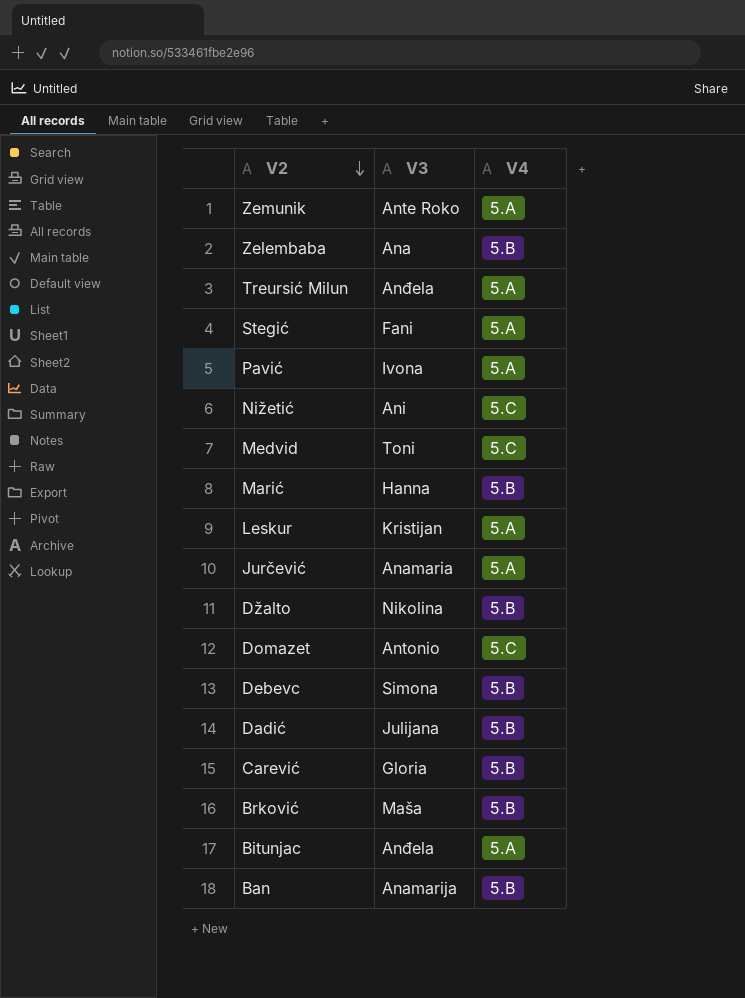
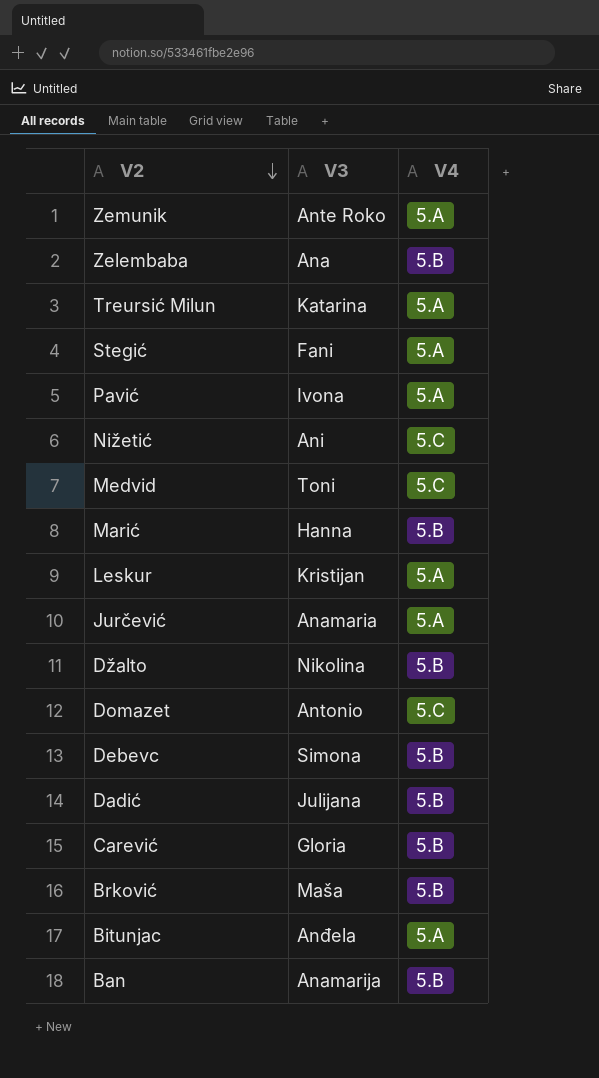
Treursić Milun | V3: Anđela -> Katarina

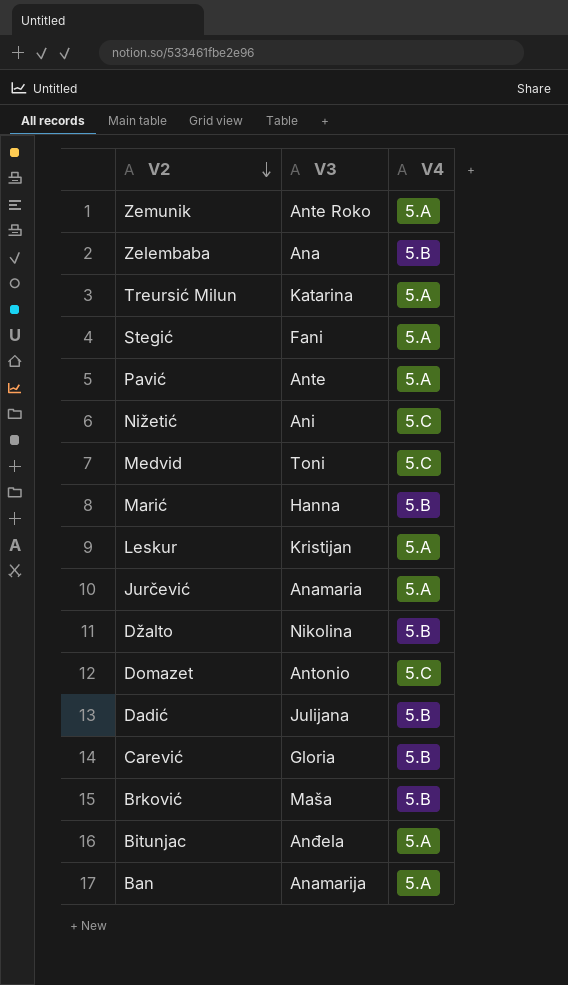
row Debevc: Simona | 5.B -> none
Pavić | V3: Ivona -> Ante
Ban | V4: 5.B -> 5.A

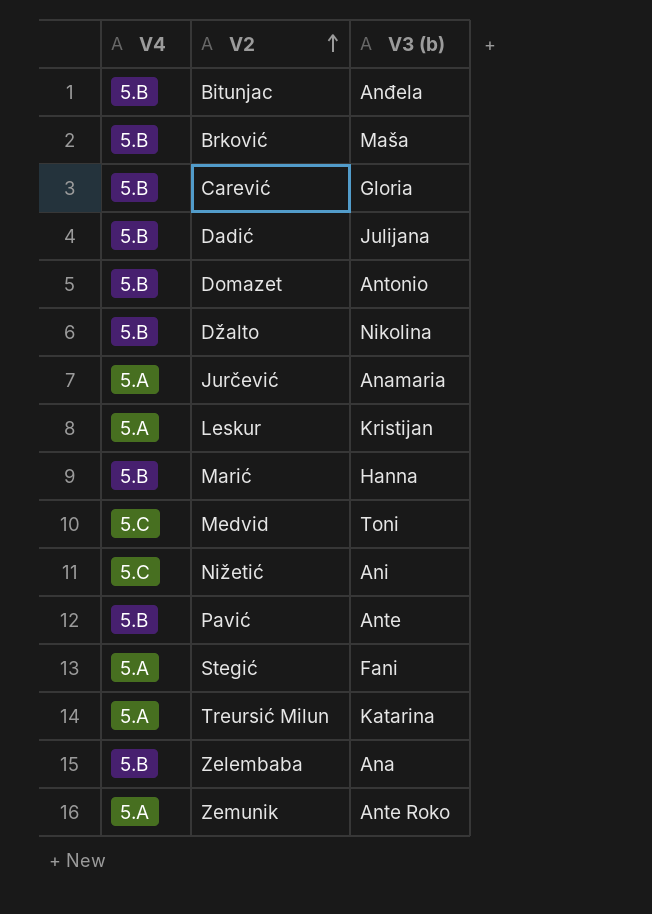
row order: V2 descending -> V2 ascending
column V4 | position: 3 -> 1
column name: V3 -> V3 (b)
row Ban: Anamarija | 5.A -> none
Bitunjac | V4: 5.A -> 5.B
Domazet | V4: 5.C -> 5.B
Pavić | V4: 5.A -> 5.B

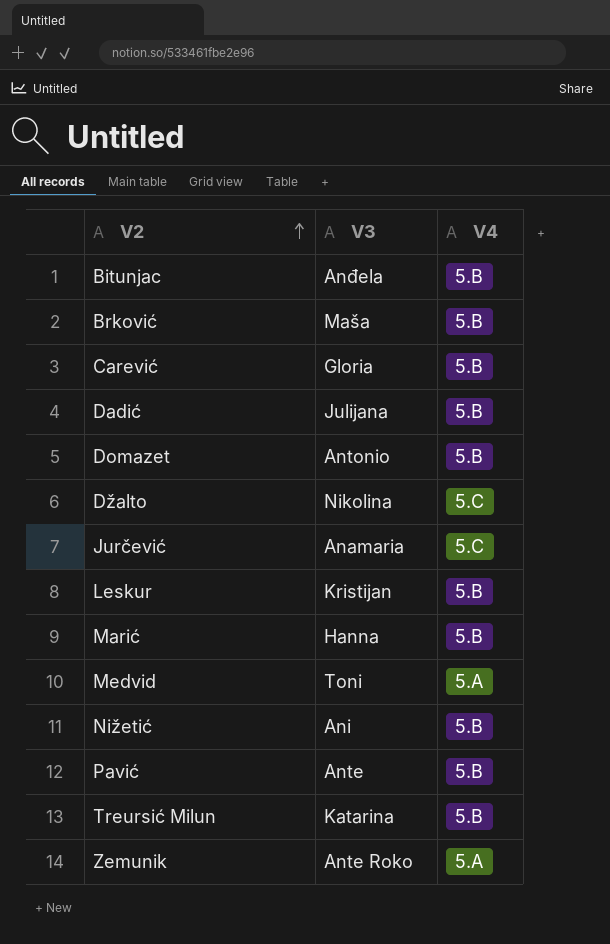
column name: V3 (b) -> V3
column V4 | position: 1 -> 3
row Stegić: 5.A | Fani -> none
row Zelembaba: 5.B | Ana -> none
Džalto | V4: 5.B -> 5.C
Jurčević | V4: 5.A -> 5.C
Leskur | V4: 5.A -> 5.B
Medvid | V4: 5.C -> 5.A
Nižetić | V4: 5.C -> 5.B
Treursić Milun | V4: 5.A -> 5.B

